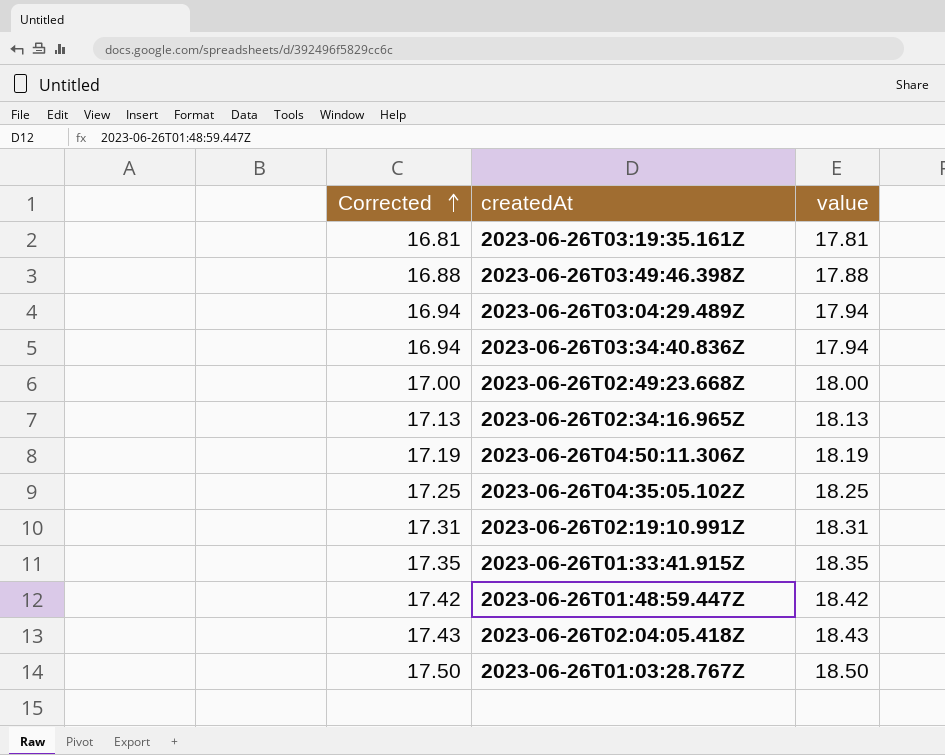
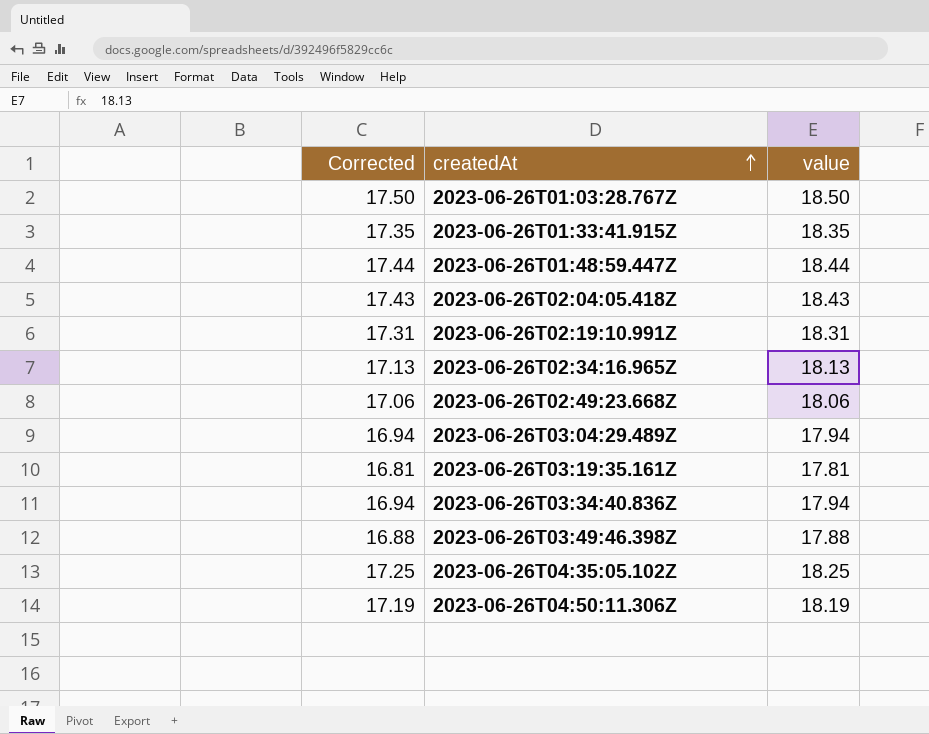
row order: Corrected ascending -> createdAt ascending
2023-06-26T01:48:59.447Z | Corrected: 17.42 -> 17.44
2023-06-26T01:48:59.447Z | value: 18.42 -> 18.44
2023-06-26T02:49:23.668Z | Corrected: 17.00 -> 17.06
2023-06-26T02:49:23.668Z | value: 18.00 -> 18.06

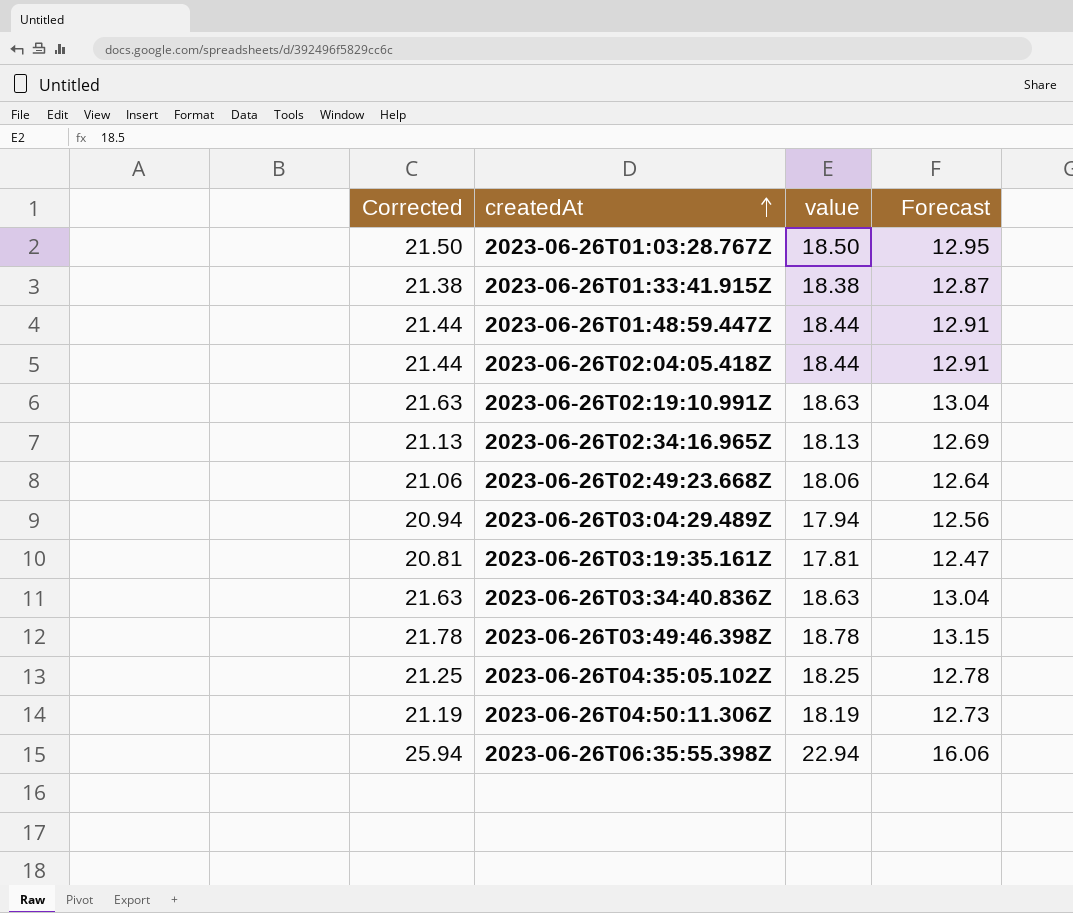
column Corrected | formula: [value] - 1 -> [value] + 3
column Forecast | formula: none -> [value] * 0.7
2023-06-26T01:33:41.915Z | value: 18.35 -> 18.38
2023-06-26T02:04:05.418Z | value: 18.43 -> 18.44
2023-06-26T02:19:10.991Z | value: 18.31 -> 18.63
2023-06-26T03:34:40.836Z | value: 17.94 -> 18.63
2023-06-26T03:49:46.398Z | value: 17.88 -> 18.78
row 2023-06-26T06:35:55.398Z: none -> 25.94 | 22.94 | 16.06

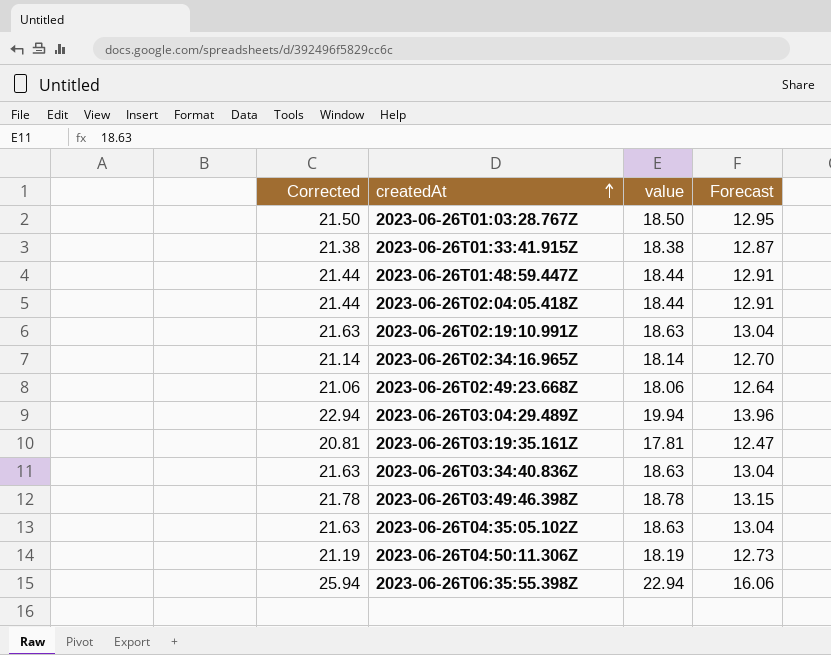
2023-06-26T02:34:16.965Z | Corrected: 21.13 -> 21.14
2023-06-26T02:34:16.965Z | value: 18.13 -> 18.14
2023-06-26T02:34:16.965Z | Forecast: 12.69 -> 12.70
2023-06-26T03:04:29.489Z | Corrected: 20.94 -> 22.94
2023-06-26T03:04:29.489Z | value: 17.94 -> 19.94
2023-06-26T03:04:29.489Z | Forecast: 12.56 -> 13.96
2023-06-26T04:35:05.102Z | Corrected: 21.25 -> 21.63
2023-06-26T04:35:05.102Z | value: 18.25 -> 18.63
2023-06-26T04:35:05.102Z | Forecast: 12.78 -> 13.04

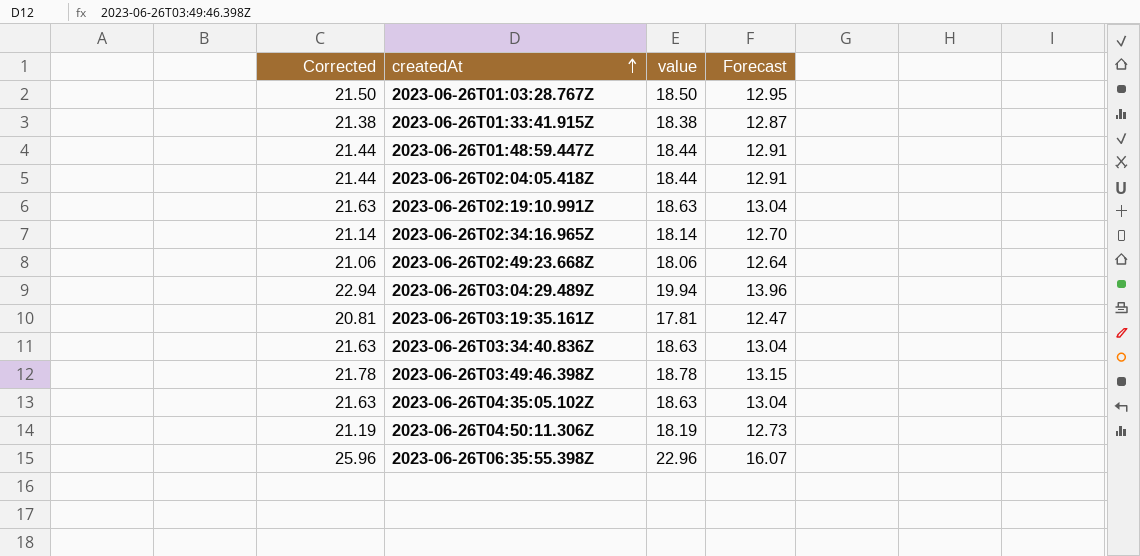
2023-06-26T06:35:55.398Z | Corrected: 25.94 -> 25.96
2023-06-26T06:35:55.398Z | value: 22.94 -> 22.96
2023-06-26T06:35:55.398Z | Forecast: 16.06 -> 16.07

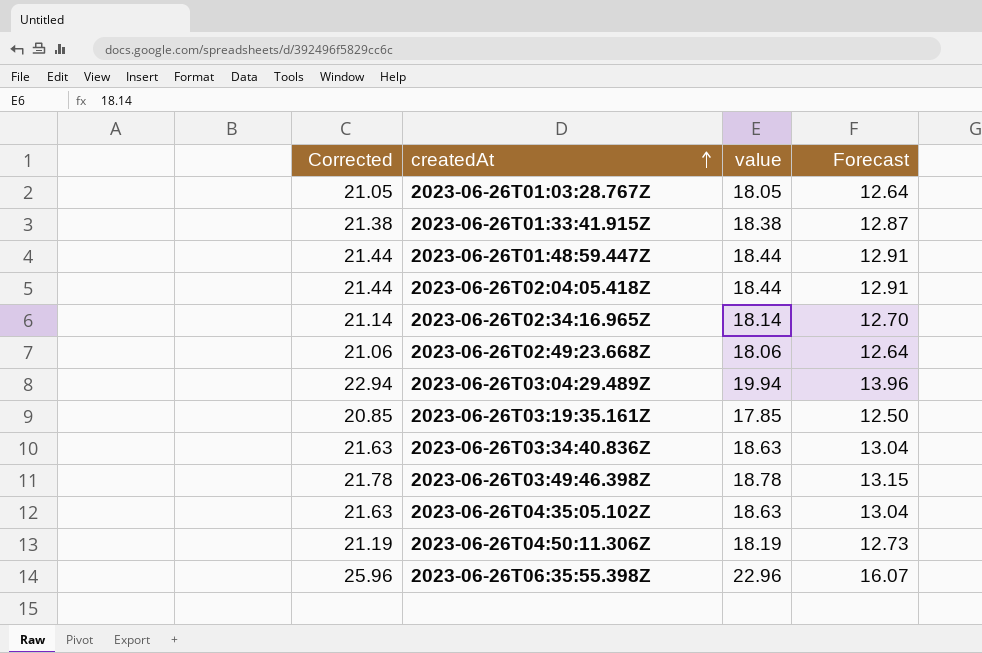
row 2023-06-26T02:19:10.991Z: 21.63 | 18.63 | 13.04 -> none
2023-06-26T01:03:28.767Z | Corrected: 21.50 -> 21.05
2023-06-26T01:03:28.767Z | value: 18.50 -> 18.05
2023-06-26T01:03:28.767Z | Forecast: 12.95 -> 12.64
2023-06-26T03:19:35.161Z | Corrected: 20.81 -> 20.85
2023-06-26T03:19:35.161Z | value: 17.81 -> 17.85
2023-06-26T03:19:35.161Z | Forecast: 12.47 -> 12.50

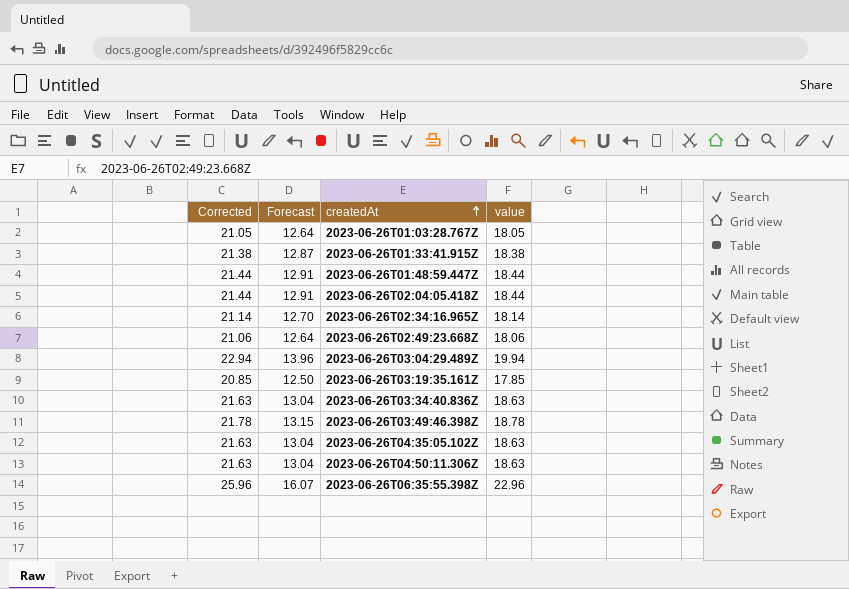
column Forecast | position: 4 -> 2
2023-06-26T04:50:11.306Z | Corrected: 21.19 -> 21.63
2023-06-26T04:50:11.306Z | Forecast: 12.73 -> 13.04
2023-06-26T04:50:11.306Z | value: 18.19 -> 18.63

